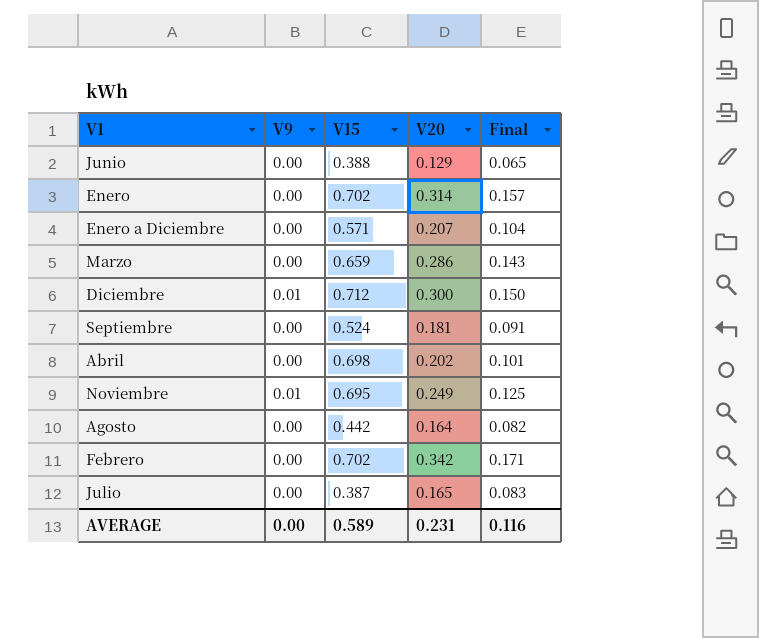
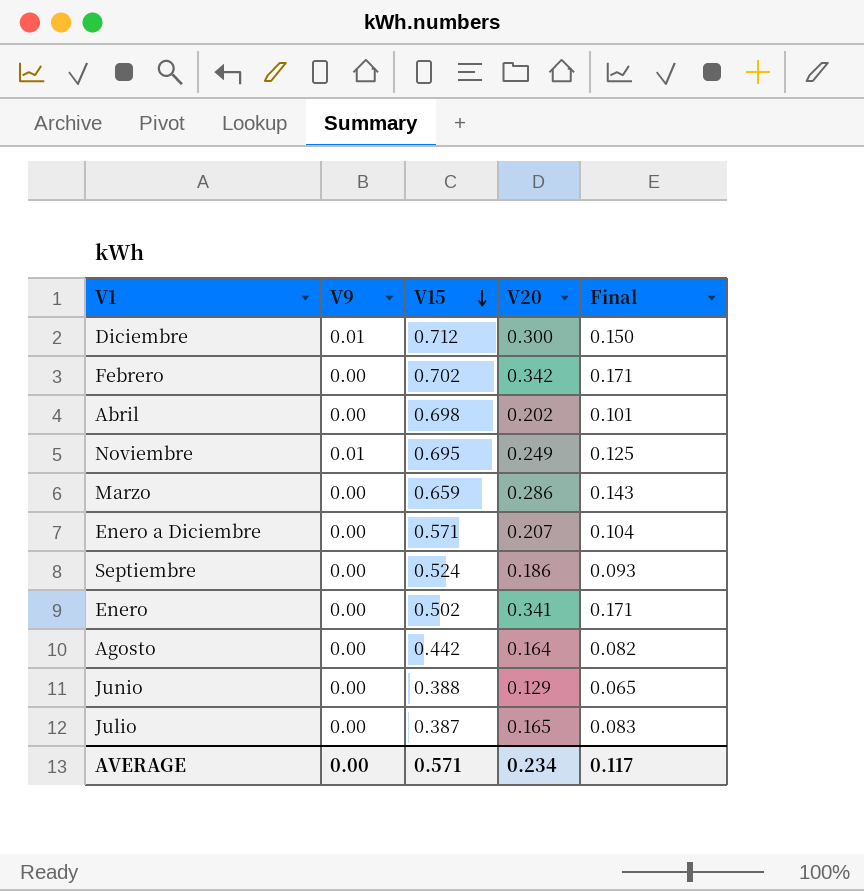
row order: none -> V15 descending
Septiembre | V20: 0.181 -> 0.186
Septiembre | Final: 0.091 -> 0.093
Enero | V15: 0.702 -> 0.502
Enero | V20: 0.314 -> 0.341
Enero | Final: 0.157 -> 0.171
AVERAGE | V15: 0.589 -> 0.571
AVERAGE | V20: 0.231 -> 0.234
AVERAGE | Final: 0.116 -> 0.117

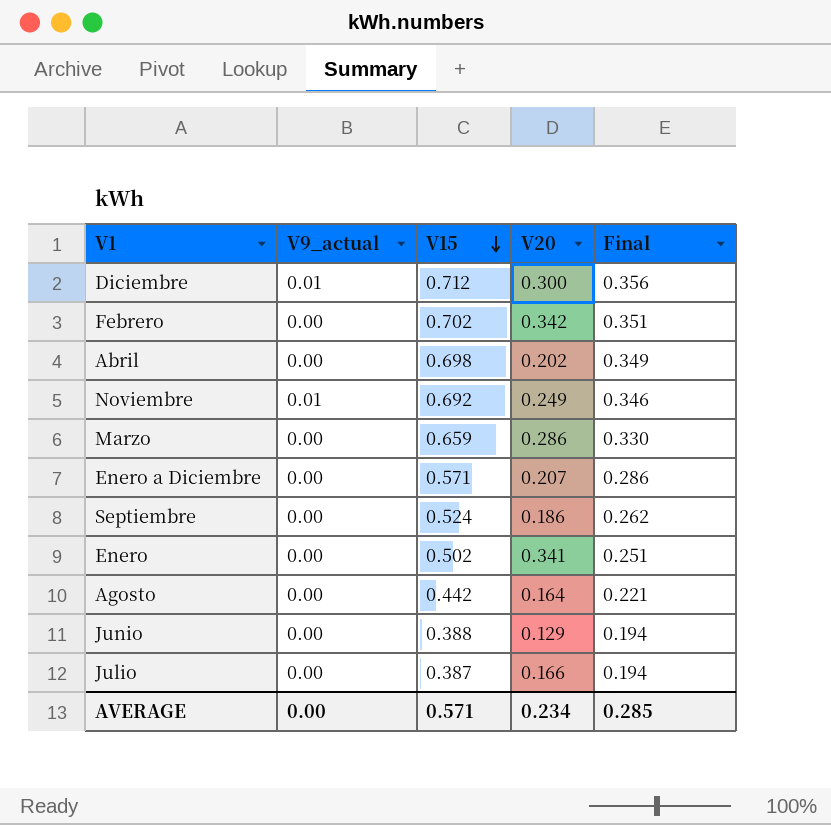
column name: V9 -> V9_actual
column Final | formula: [V20] * 0.5 -> [V15] * 0.5
Noviembre | V15: 0.695 -> 0.692
Julio | V20: 0.165 -> 0.166
AVERAGE | Final: 0.117 -> 0.285

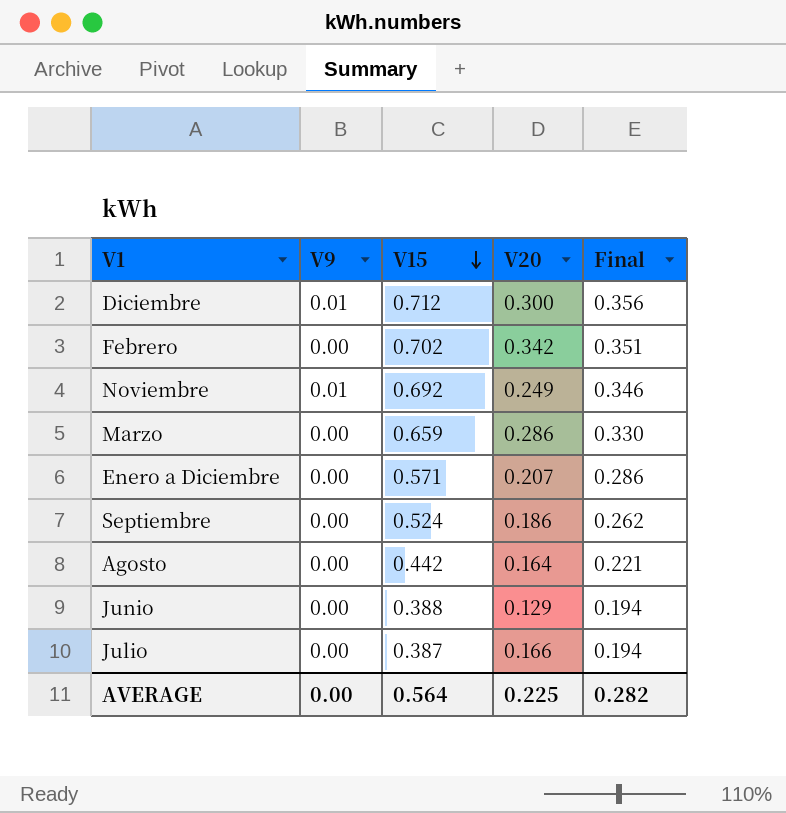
column name: V9_actual -> V9
row Abril: 0.00 | 0.698 | 0.202 | 0.349 -> none
row Enero: 0.00 | 0.502 | 0.341 | 0.251 -> none
AVERAGE | V15: 0.571 -> 0.564
AVERAGE | V20: 0.234 -> 0.225
AVERAGE | Final: 0.285 -> 0.282

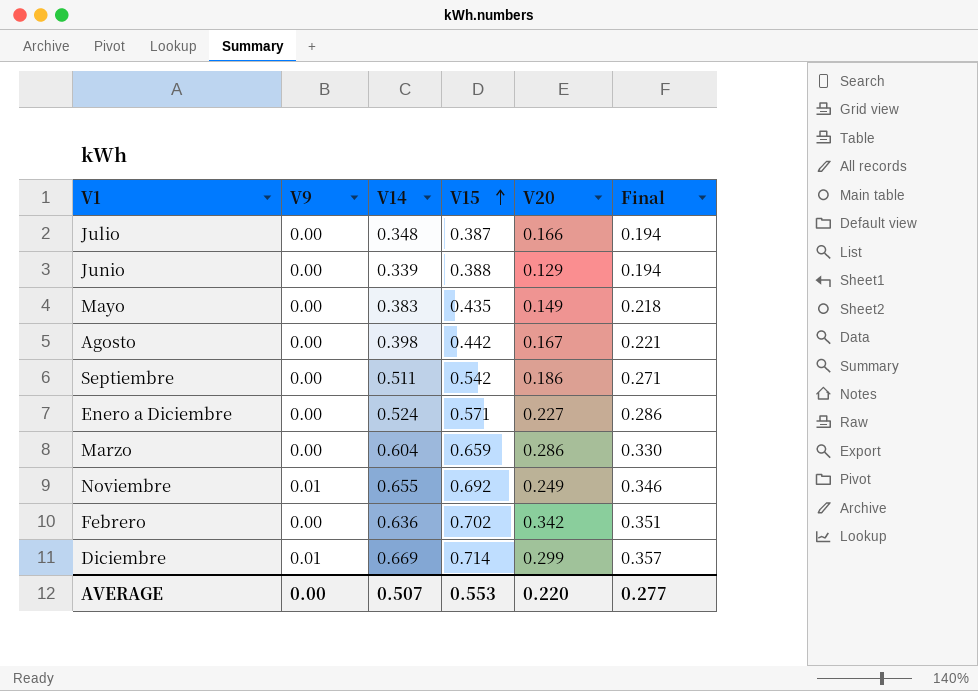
row order: V15 descending -> V15 ascending
column V14 | position: none -> 3
row Mayo: none -> 0.00 | 0.383 | 0.435 | 0.149 | 0.218
Agosto | V20: 0.164 -> 0.167
Septiembre | V15: 0.524 -> 0.542
Septiembre | Final: 0.262 -> 0.271
Enero a Diciembre | V20: 0.207 -> 0.227
Diciembre | V15: 0.712 -> 0.714
Diciembre | V20: 0.300 -> 0.299
Diciembre | Final: 0.356 -> 0.357
AVERAGE | V15: 0.564 -> 0.553
AVERAGE | V20: 0.225 -> 0.220
AVERAGE | Final: 0.282 -> 0.277

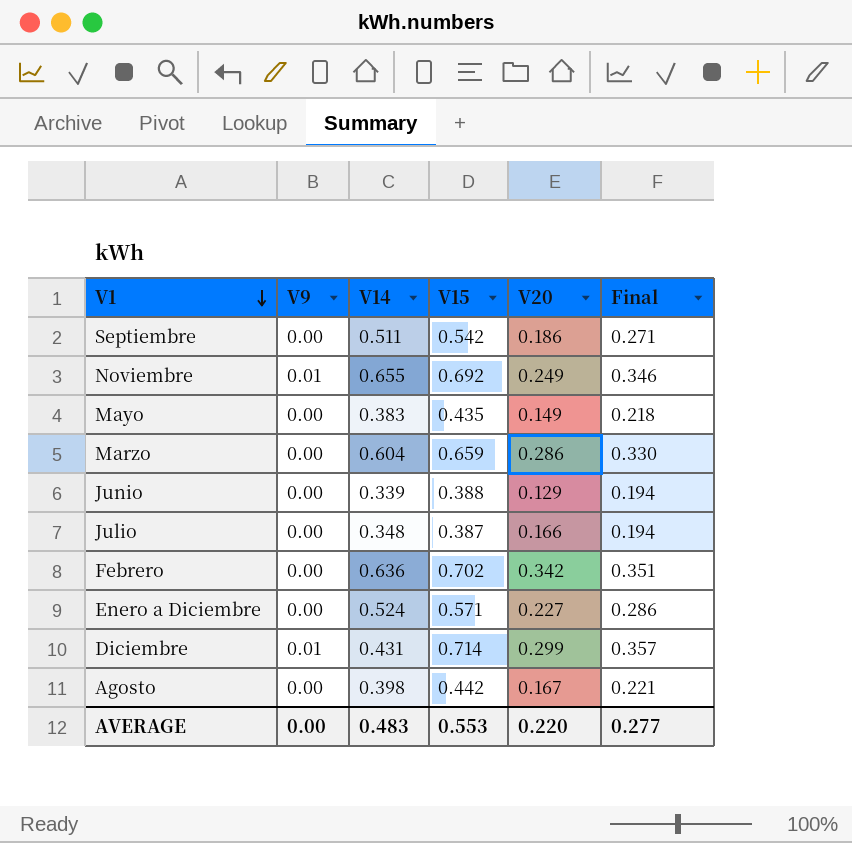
row order: V15 ascending -> V1 descending
Diciembre | V14: 0.669 -> 0.431
AVERAGE | V14: 0.507 -> 0.483

